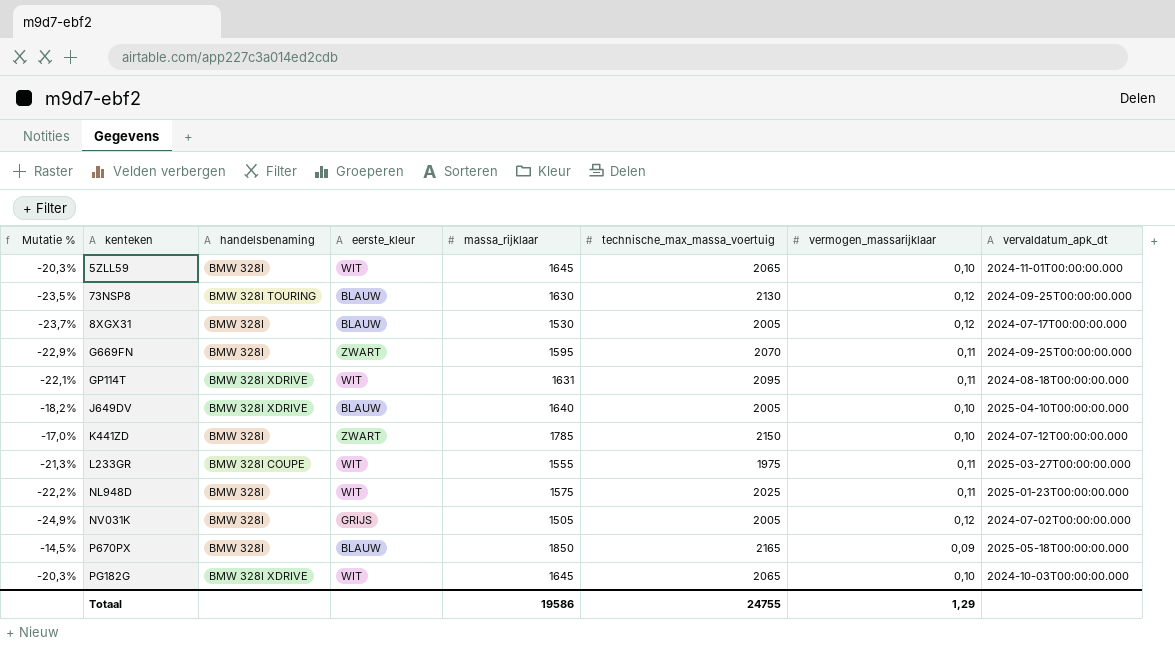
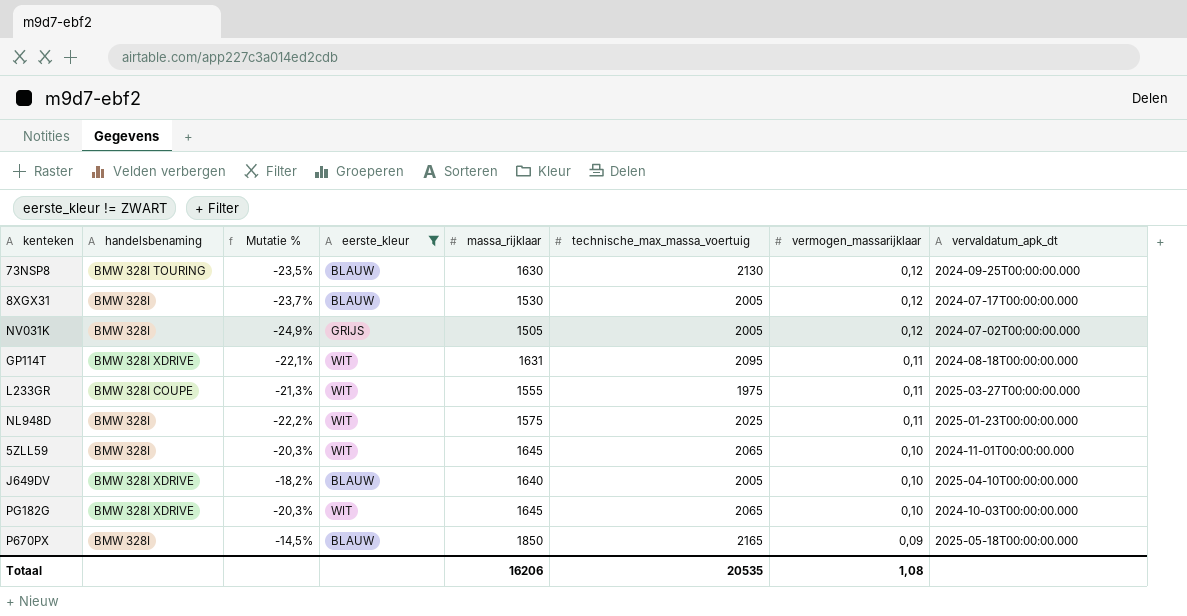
filter: none -> eerste_kleur != ZWART
row order: none -> vermogen_massarijklaar descending
column Mutatie % | position: 1 -> 3
Totaal | massa_rijklaar: 19586 -> 16206
Totaal | technische_max_massa_voertuig: 24755 -> 20535
Totaal | vermogen_massarijklaar: 1,29 -> 1,08

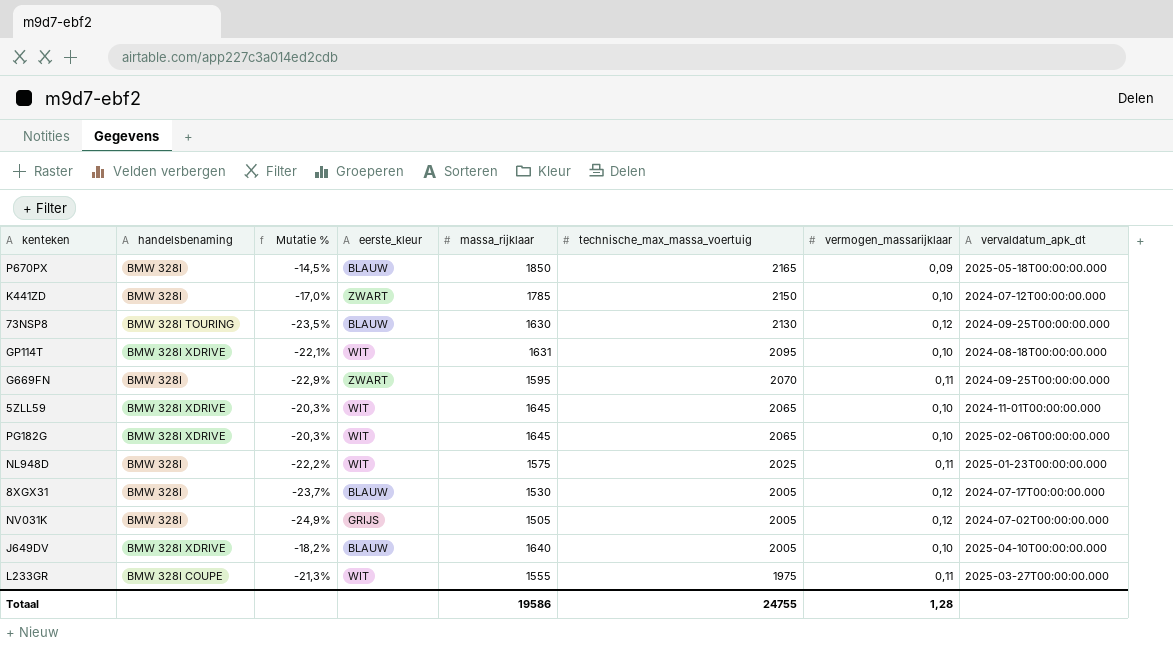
filter: eerste_kleur != ZWART -> none
row order: vermogen_massarijklaar descending -> technische_max_massa_voertuig descending
GP114T | vermogen_massarijklaar: 0,11 -> 0,10
5ZLL59 | handelsbenaming: BMW 328I -> BMW 328I XDRIVE
PG182G | vervaldatum_apk_dt: 2024-10-03T00:00:00.000 -> 2025-02-06T00:00:00.000
Totaal | massa_rijklaar: 16206 -> 19586
Totaal | technische_max_massa_voertuig: 20535 -> 24755
Totaal | vermogen_massarijklaar: 1,08 -> 1,28

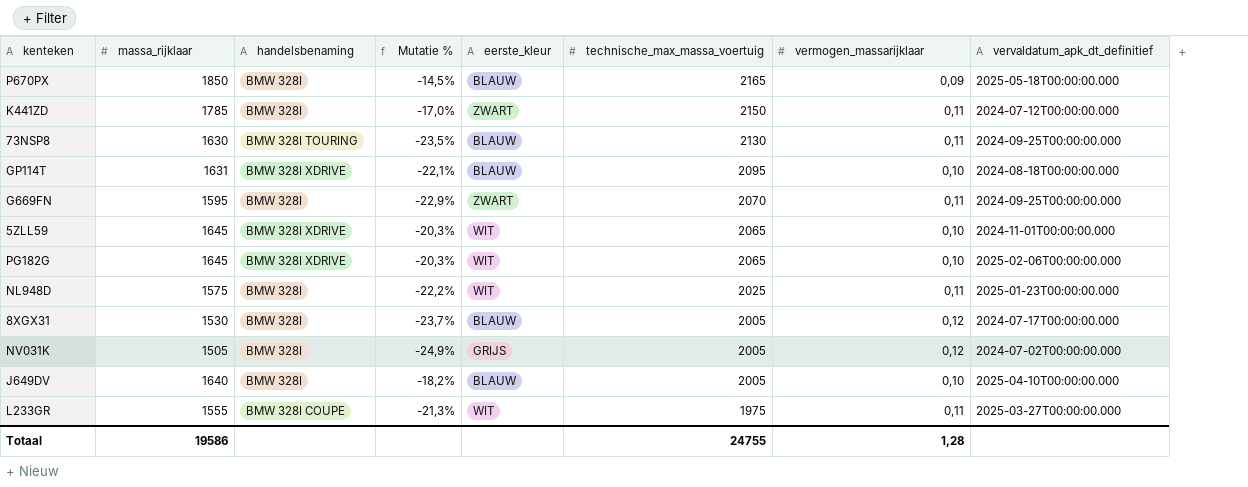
column massa_rijklaar | position: 5 -> 2
column name: vervaldatum_apk_dt -> vervaldatum_apk_dt_definitief
K441ZD | vermogen_massarijklaar: 0,10 -> 0,11
73NSP8 | vermogen_massarijklaar: 0,12 -> 0,11
GP114T | eerste_kleur: WIT -> BLAUW
J649DV | handelsbenaming: BMW 328I XDRIVE -> BMW 328I

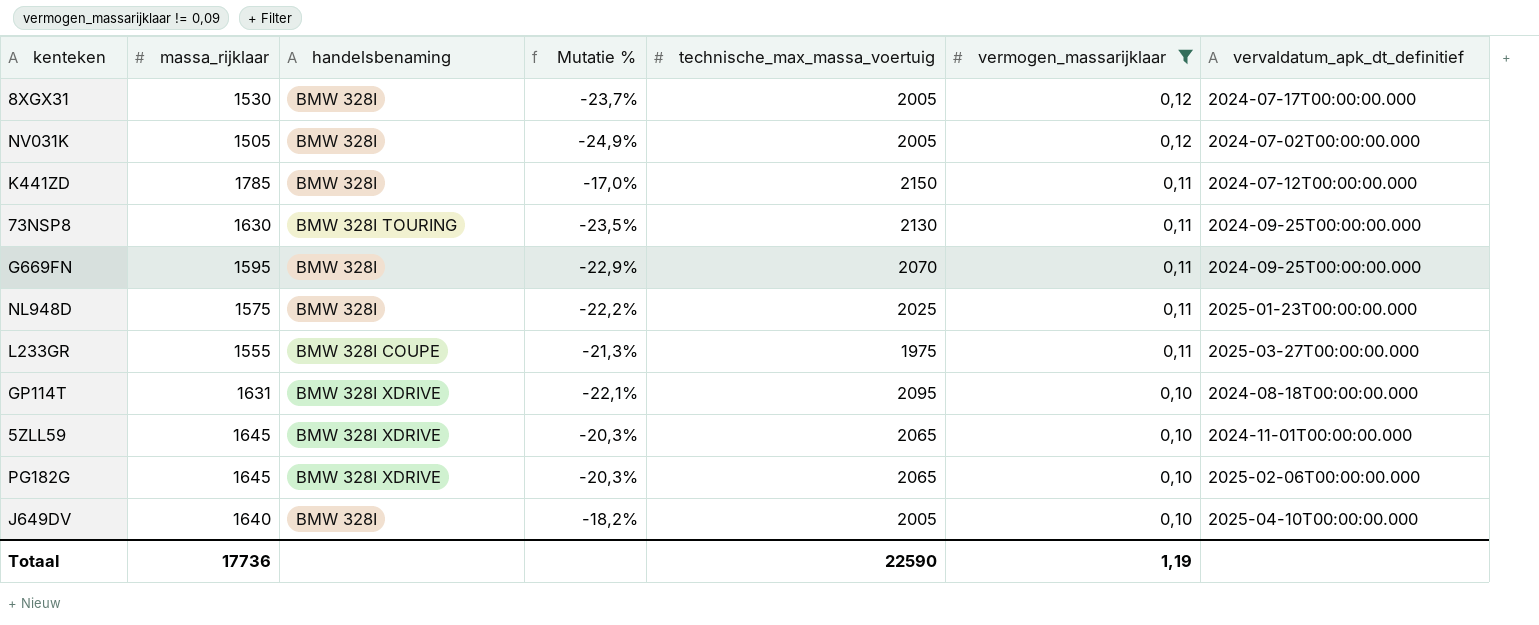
filter: none -> vermogen_massarijklaar != 0,09
row order: technische_max_massa_voertuig descending -> vermogen_massarijklaar descending
column eerste_kleur | position: 5 -> none
Totaal | massa_rijklaar: 19586 -> 17736
Totaal | technische_max_massa_voertuig: 24755 -> 22590
Totaal | vermogen_massarijklaar: 1,28 -> 1,19

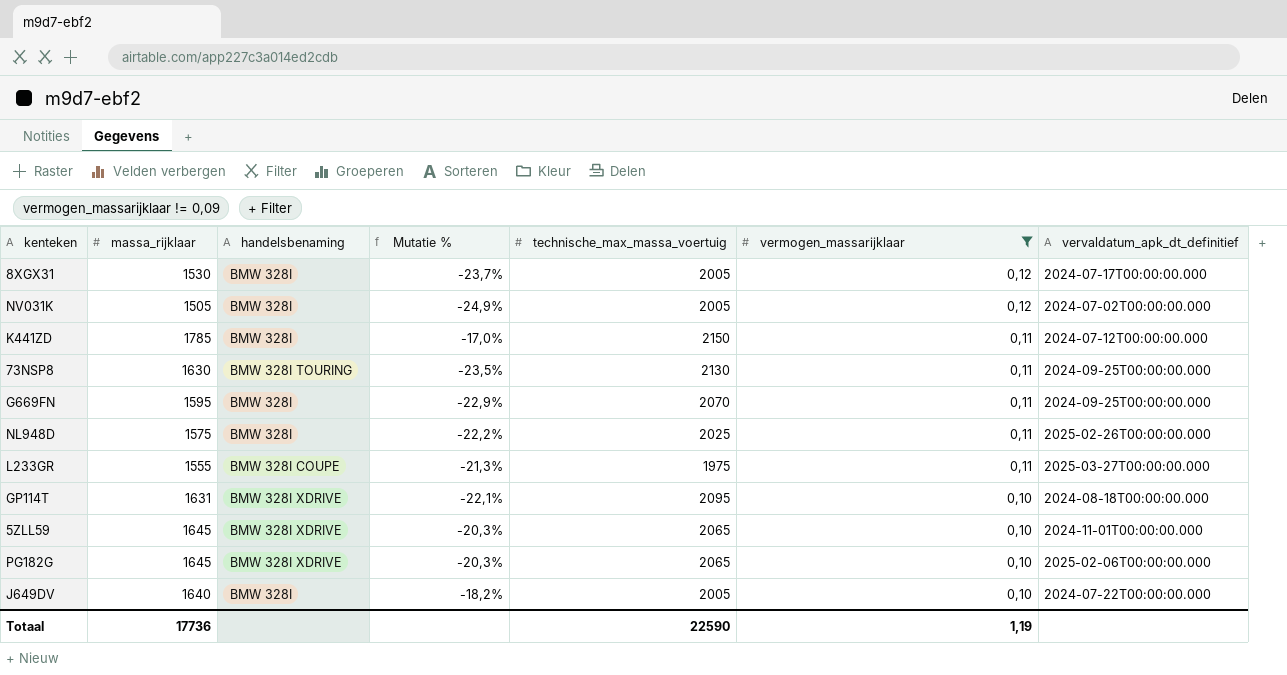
NL948D | vervaldatum_apk_dt_definitief: 2025-01-23T00:00:00.000 -> 2025-02-26T00:00:00.000
J649DV | vervaldatum_apk_dt_definitief: 2025-04-10T00:00:00.000 -> 2024-07-22T00:00:00.000

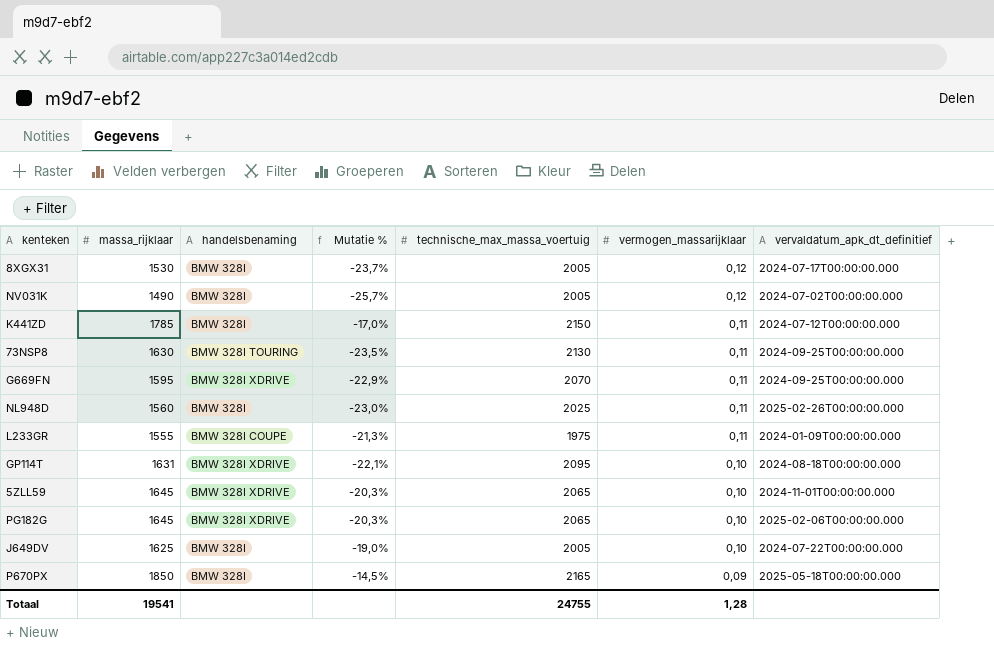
filter: vermogen_massarijklaar != 0,09 -> none
NV031K | massa_rijklaar: 1505 -> 1490
NV031K | Mutatie %: -24,9% -> -25,7%
G669FN | handelsbenaming: BMW 328I -> BMW 328I XDRIVE
NL948D | massa_rijklaar: 1575 -> 1560
NL948D | Mutatie %: -22,2% -> -23,0%
L233GR | vervaldatum_apk_dt_definitief: 2025-03-27T00:00:00.000 -> 2024-01-09T00:00:00.000
J649DV | massa_rijklaar: 1640 -> 1625
J649DV | Mutatie %: -18,2% -> -19,0%
Totaal | massa_rijklaar: 17736 -> 19541
Totaal | technische_max_massa_voertuig: 22590 -> 24755
Totaal | vermogen_massarijklaar: 1,19 -> 1,28

